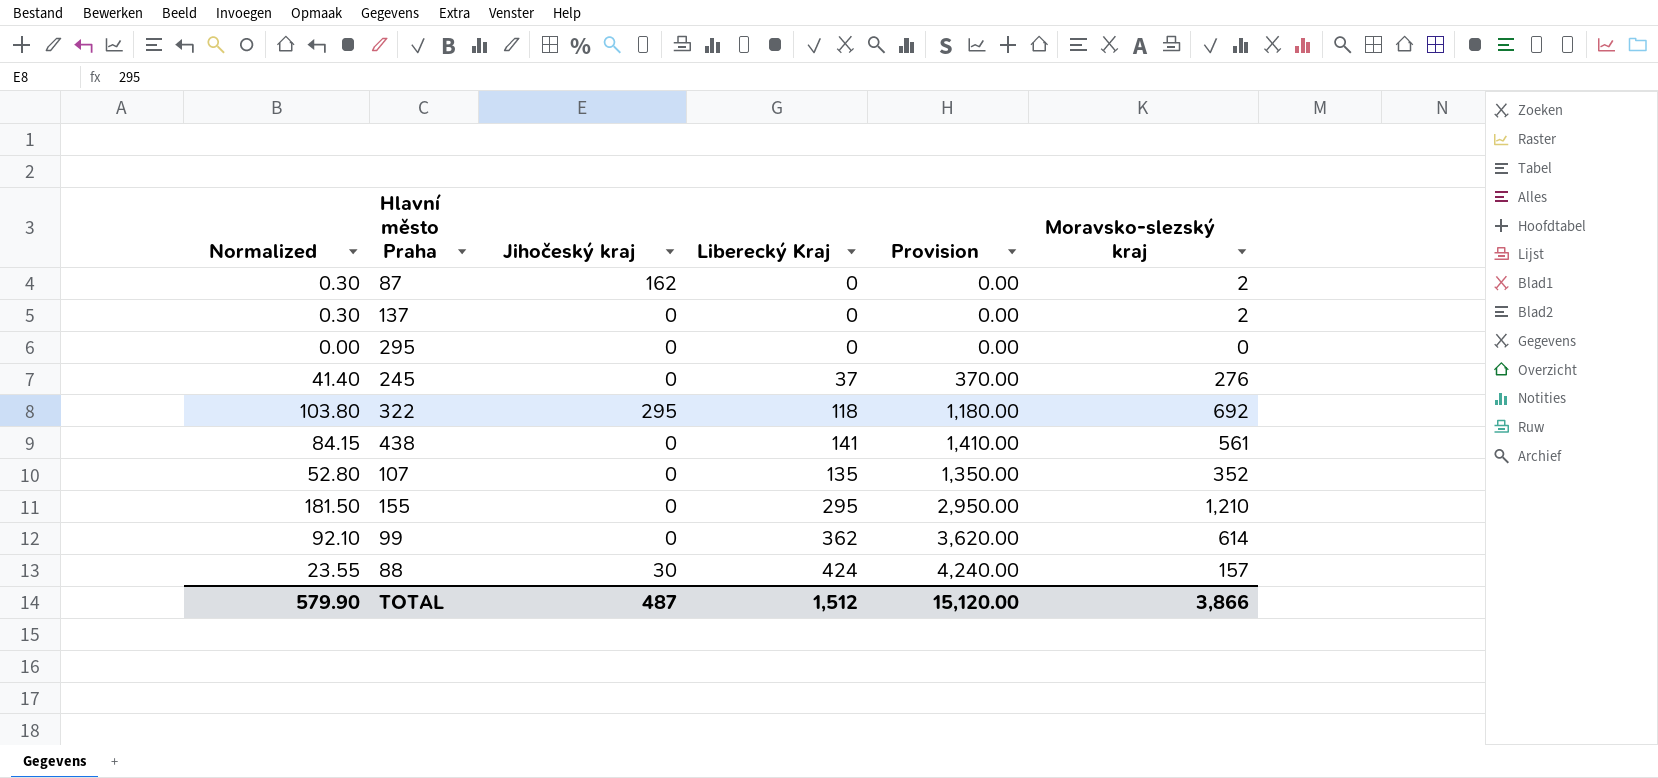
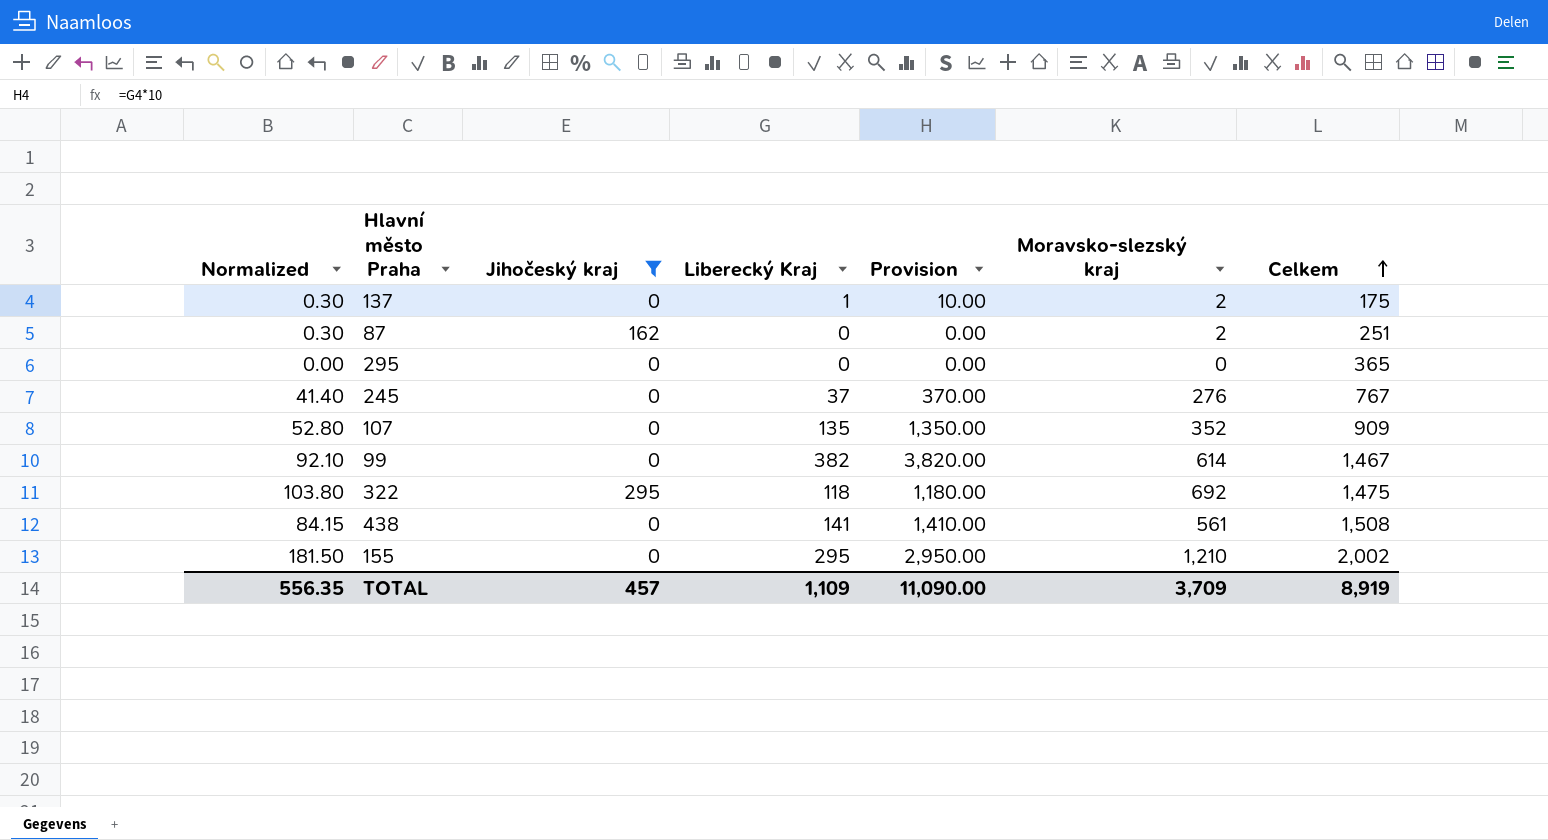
filter: none -> Jihočeský kraj != 30
row order: none -> Celkem ascending
column Celkem | position: none -> 7
137 | Liberecký Kraj: 0 -> 1
137 | Provision: 0.00 -> 10.00
99 | Liberecký Kraj: 362 -> 382
99 | Provision: 3,620.00 -> 3,820.00
TOTAL | Normalized: 579.90 -> 556.35
TOTAL | Jihočeský kraj: 487 -> 457
TOTAL | Liberecký Kraj: 1,512 -> 1,109
TOTAL | Provision: 15,120.00 -> 11,090.00
TOTAL | Moravsko-slezský kraj: 3,866 -> 3,709

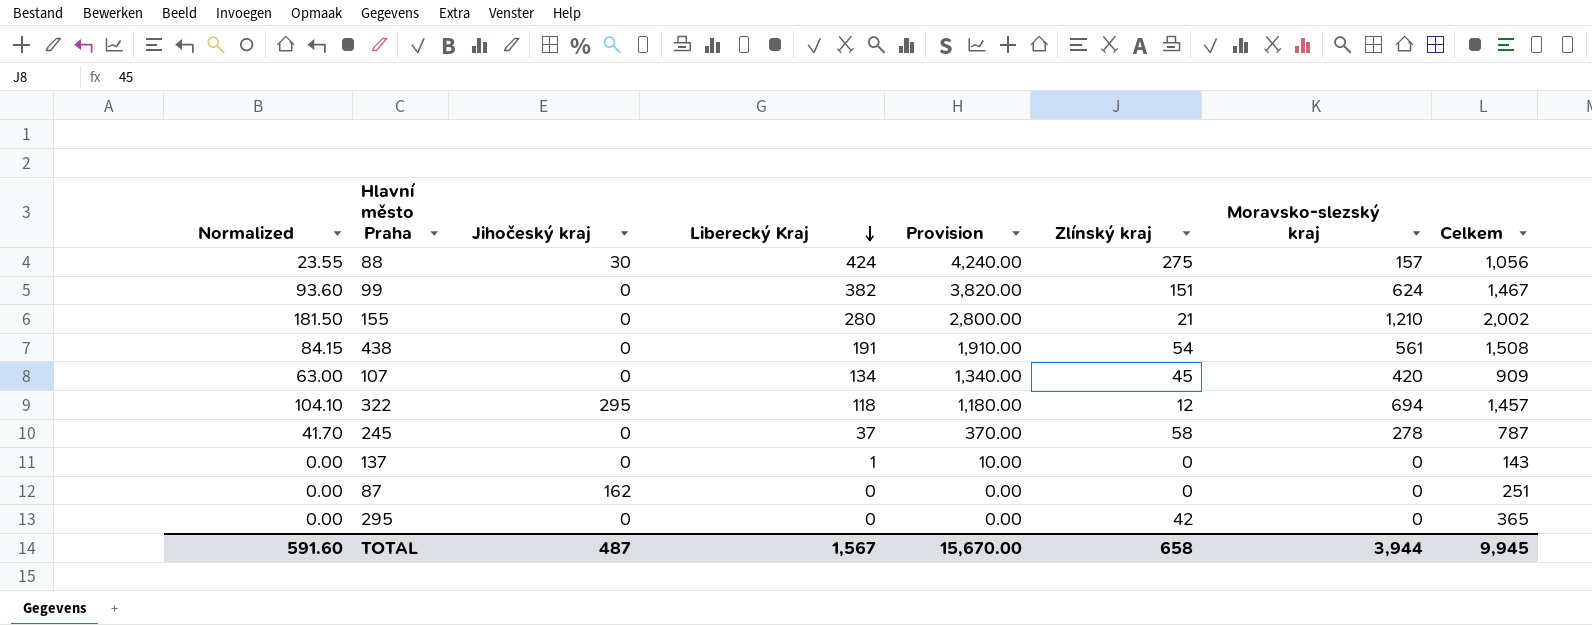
filter: Jihočeský kraj != 30 -> none
row order: Celkem ascending -> Liberecký Kraj descending
column Zlínský kraj | position: none -> 6
99 | Normalized: 92.10 -> 93.60
99 | Moravsko-slezský kraj: 614 -> 624
155 | Liberecký Kraj: 295 -> 280
155 | Provision: 2,950.00 -> 2,800.00
438 | Liberecký Kraj: 141 -> 191
438 | Provision: 1,410.00 -> 1,910.00
107 | Normalized: 52.80 -> 63.00
107 | Liberecký Kraj: 135 -> 134
107 | Provision: 1,350.00 -> 1,340.00
107 | Moravsko-slezský kraj: 352 -> 420
322 | Normalized: 103.80 -> 104.10
322 | Moravsko-slezský kraj: 692 -> 694
322 | Celkem: 1,475 -> 1,457
245 | Normalized: 41.40 -> 41.70
245 | Moravsko-slezský kraj: 276 -> 278
245 | Celkem: 767 -> 787
137 | Normalized: 0.30 -> 0.00
137 | Moravsko-slezský kraj: 2 -> 0
137 | Celkem: 175 -> 143
87 | Normalized: 0.30 -> 0.00
87 | Moravsko-slezský kraj: 2 -> 0
TOTAL | Normalized: 556.35 -> 591.60
TOTAL | Jihočeský kraj: 457 -> 487
TOTAL | Liberecký Kraj: 1,109 -> 1,567
TOTAL | Provision: 11,090.00 -> 15,670.00
TOTAL | Moravsko-slezský kraj: 3,709 -> 3,944
TOTAL | Celkem: 8,919 -> 9,945

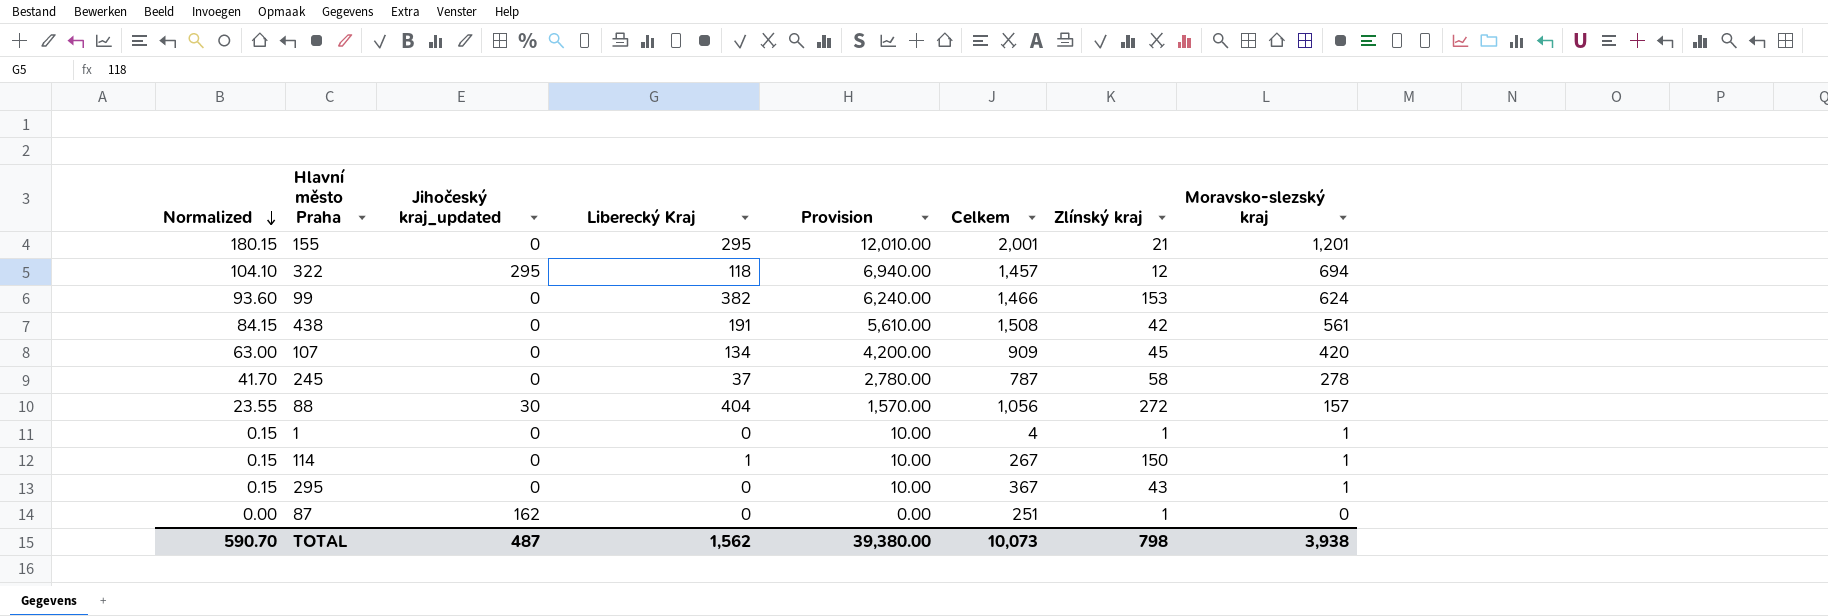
row order: Liberecký Kraj descending -> Normalized descending
column name: Jihočeský kraj -> Jihočeský kraj_updated
column Provision | formula: [Liberecký Kraj] * 10 -> [Moravsko-slezský kraj] * 10
column Celkem | position: 8 -> 6
row 137: 0.00 | 0 | 1 | 10.00 | 0 | 0 | 143 -> none
155 | Normalized: 181.50 -> 180.15
155 | Liberecký Kraj: 280 -> 295
155 | Celkem: 2,002 -> 2,001
155 | Moravsko-slezský kraj: 1,210 -> 1,201
99 | Celkem: 1,467 -> 1,466
99 | Zlínský kraj: 151 -> 153
438 | Zlínský kraj: 54 -> 42
88 | Liberecký Kraj: 424 -> 404
88 | Zlínský kraj: 275 -> 272
row 1: none -> 0.15 | 0 | 0 | 10.00 | 4 | 1 | 1
row 114: none -> 0.15 | 0 | 1 | 10.00 | 267 | 150 | 1
295 | Normalized: 0.00 -> 0.15
295 | Celkem: 365 -> 367
295 | Zlínský kraj: 42 -> 43
295 | Moravsko-slezský kraj: 0 -> 1
87 | Zlínský kraj: 0 -> 1
TOTAL | Normalized: 591.60 -> 590.70
TOTAL | Liberecký Kraj: 1,567 -> 1,562
TOTAL | Provision: 15,670.00 -> 39,380.00
TOTAL | Celkem: 9,945 -> 10,073
TOTAL | Zlínský kraj: 658 -> 798
TOTAL | Moravsko-slezský kraj: 3,944 -> 3,938

